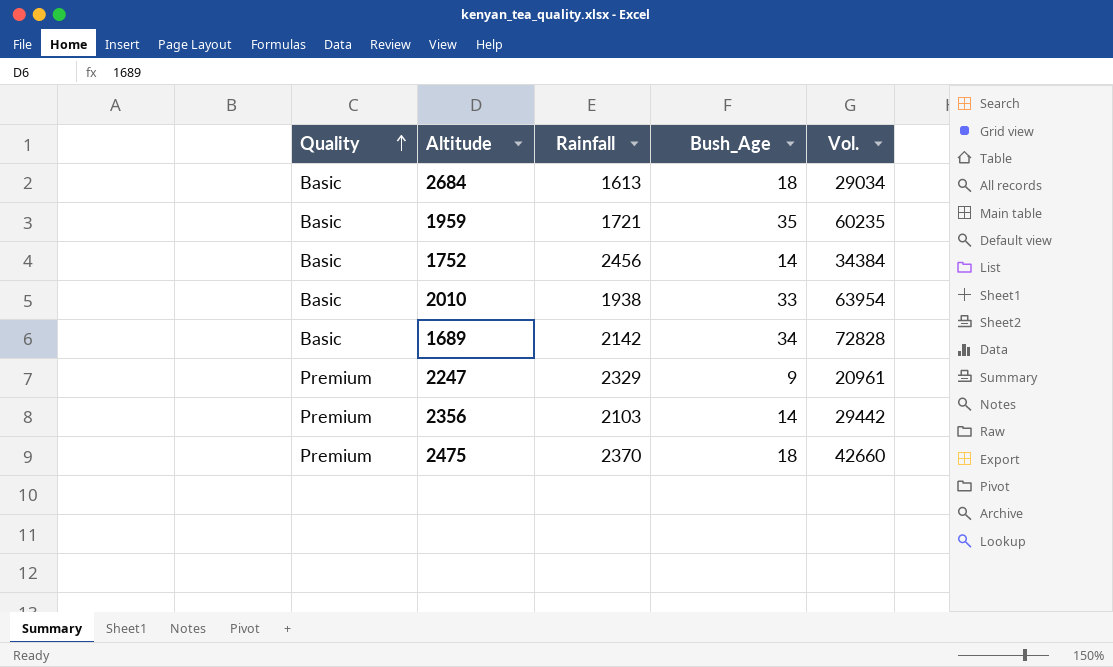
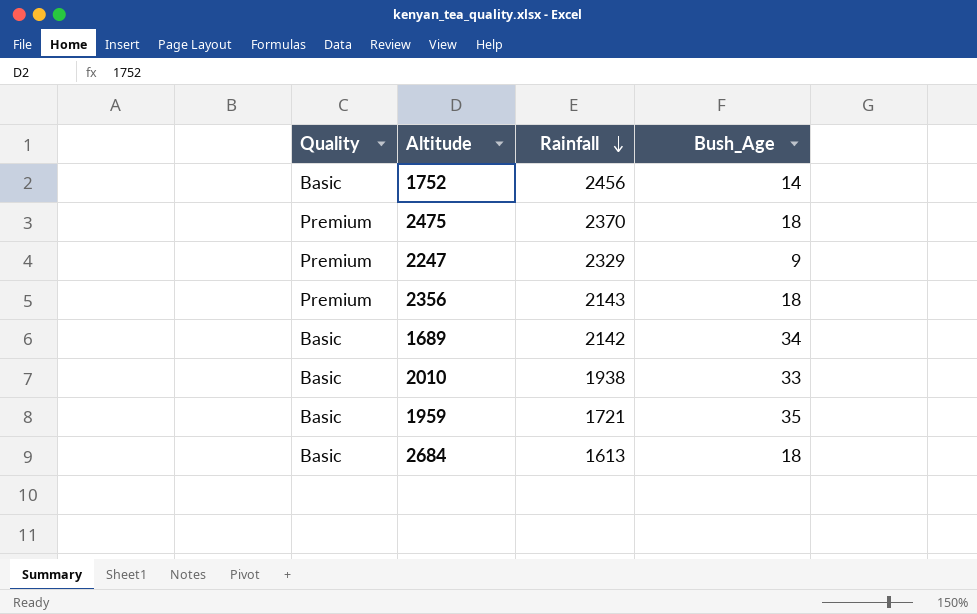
row order: Quality ascending -> Rainfall descending
column Vol. | formula: [Rainfall] * [Bush_Age] -> none
2356 | Rainfall: 2103 -> 2143
2356 | Bush_Age: 14 -> 18

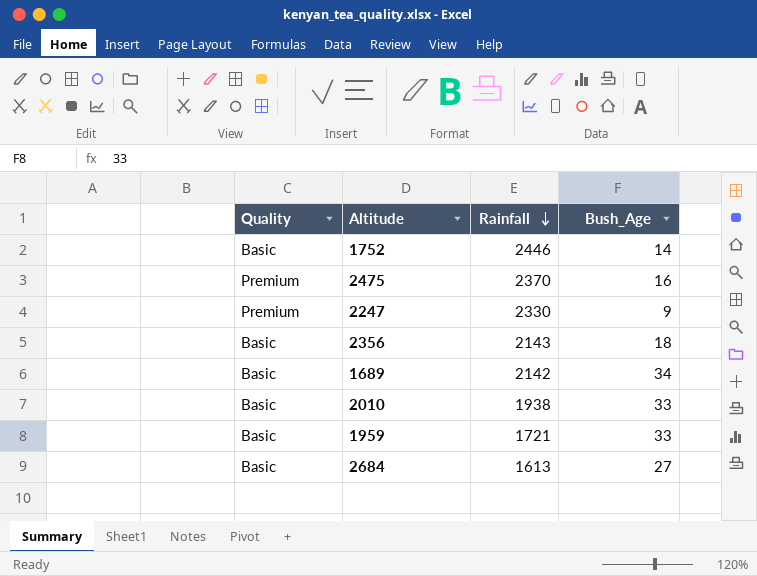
1752 | Rainfall: 2456 -> 2446
2475 | Bush_Age: 18 -> 16
2247 | Rainfall: 2329 -> 2330
2356 | Quality: Premium -> Basic
1959 | Bush_Age: 35 -> 33
2684 | Bush_Age: 18 -> 27

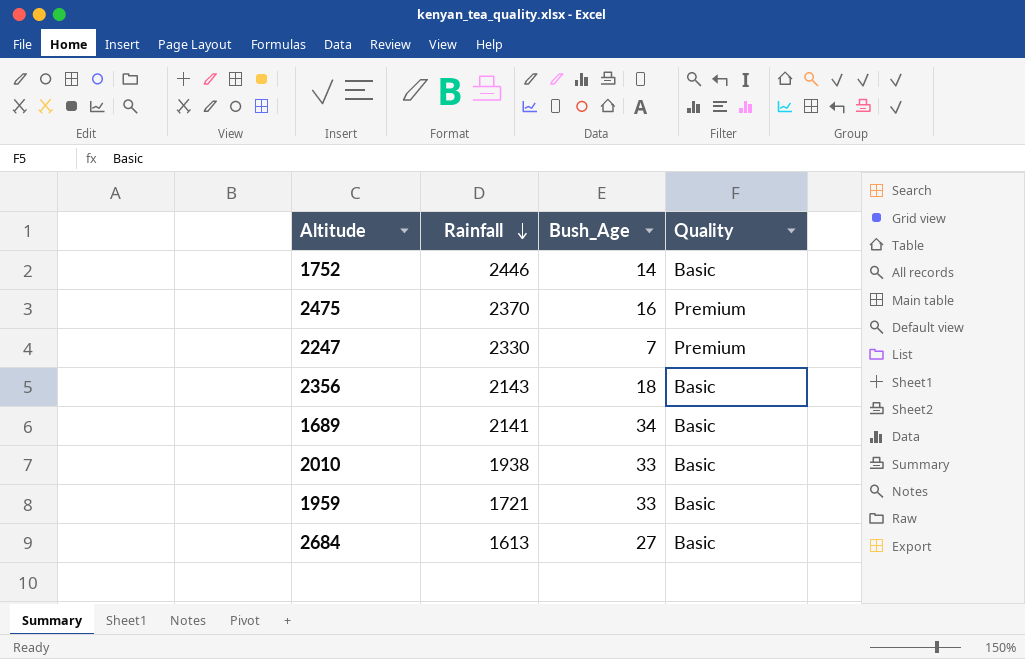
column Quality | position: 1 -> 4
2247 | Bush_Age: 9 -> 7
1689 | Rainfall: 2142 -> 2141

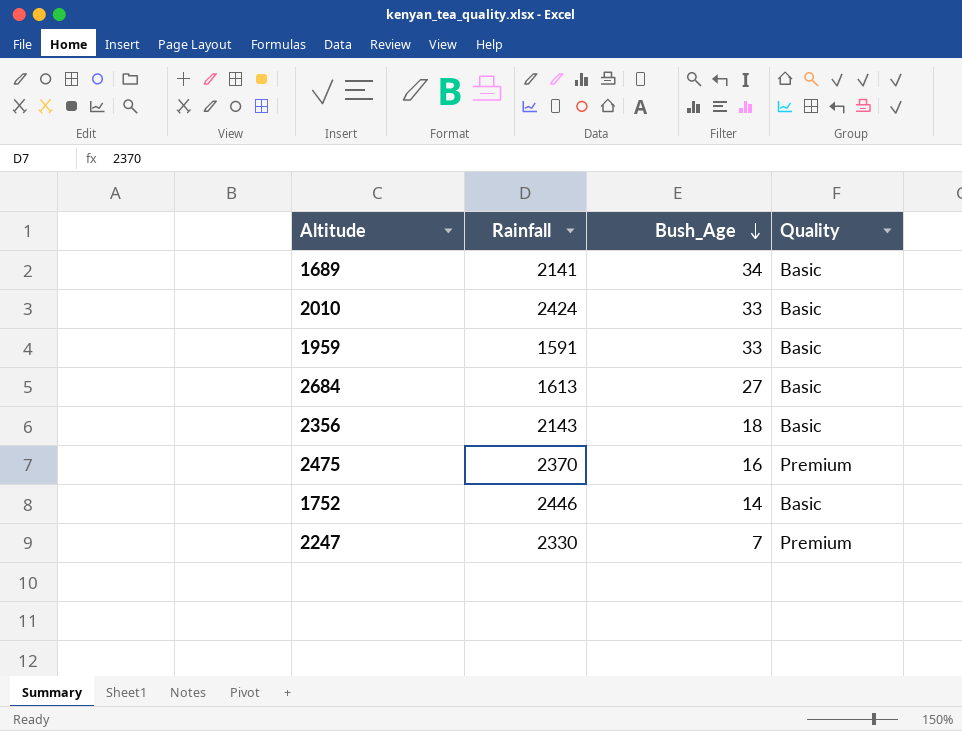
row order: Rainfall descending -> Bush_Age descending
2010 | Rainfall: 1938 -> 2424
1959 | Rainfall: 1721 -> 1591

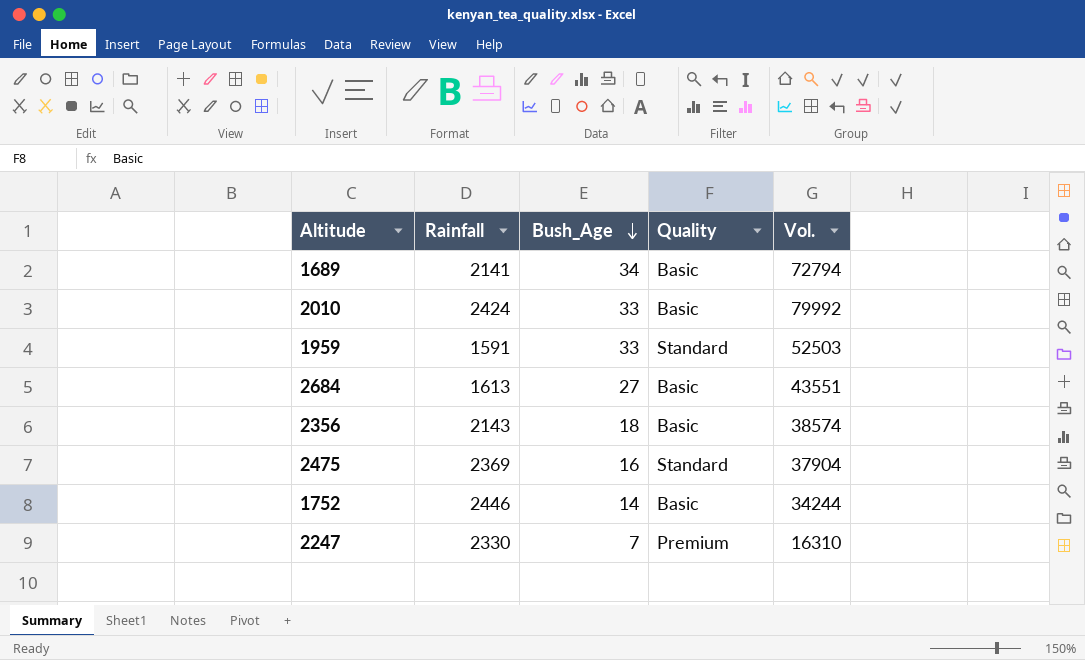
column Vol. | formula: none -> [Rainfall] * [Bush_Age]
1959 | Quality: Basic -> Standard
2475 | Rainfall: 2370 -> 2369
2475 | Quality: Premium -> Standard

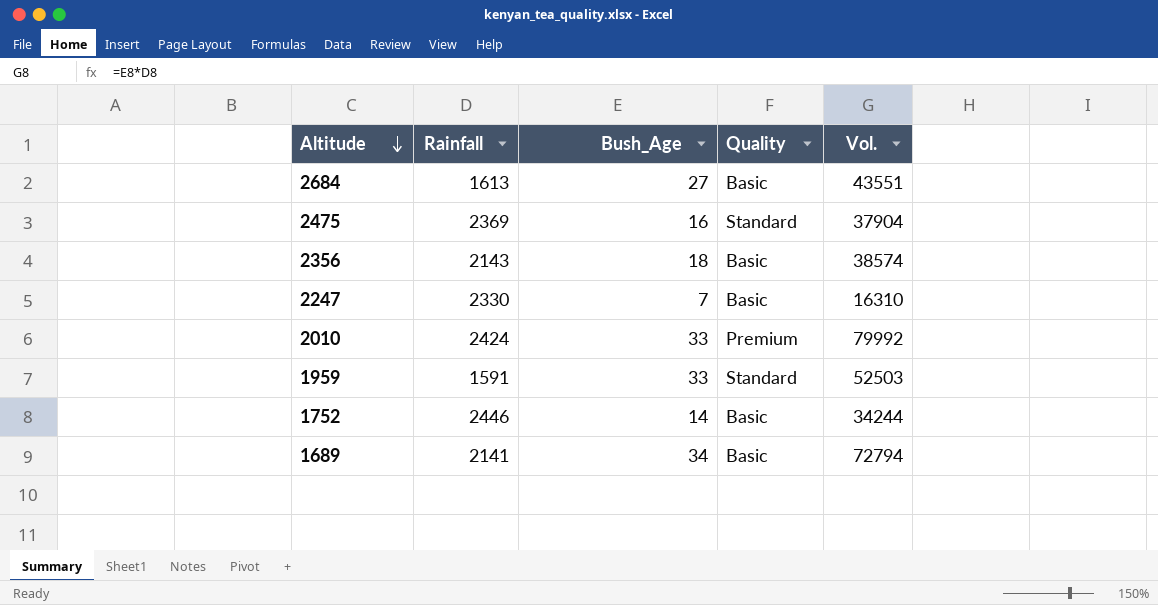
row order: Bush_Age descending -> Altitude descending
2247 | Quality: Premium -> Basic
2010 | Quality: Basic -> Premium

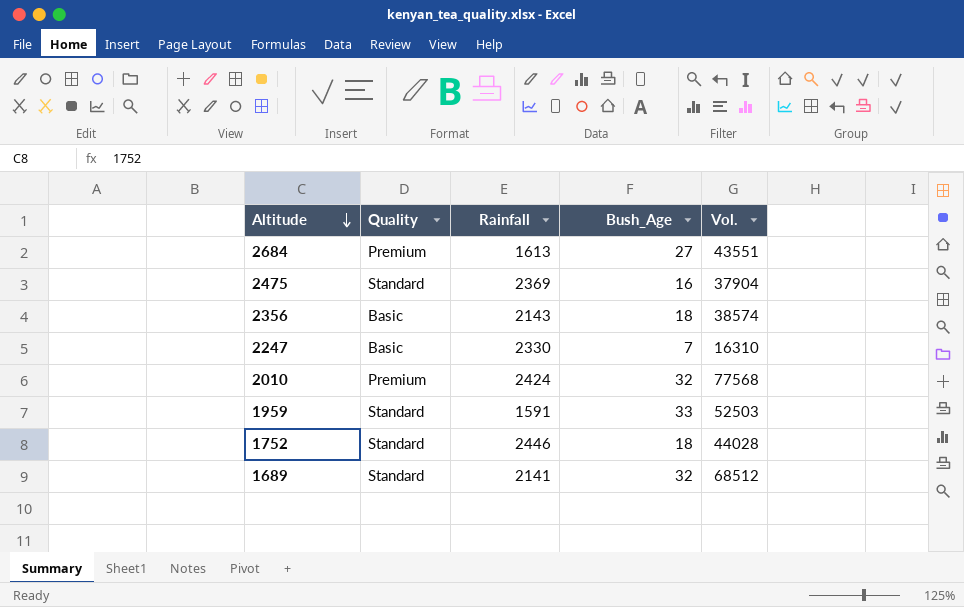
column Quality | position: 4 -> 2
2684 | Quality: Basic -> Premium
2010 | Bush_Age: 33 -> 32
2010 | Vol.: 79992 -> 77568
1752 | Quality: Basic -> Standard
1752 | Bush_Age: 14 -> 18
1752 | Vol.: 34244 -> 44028
1689 | Quality: Basic -> Standard
1689 | Bush_Age: 34 -> 32
1689 | Vol.: 72794 -> 68512

